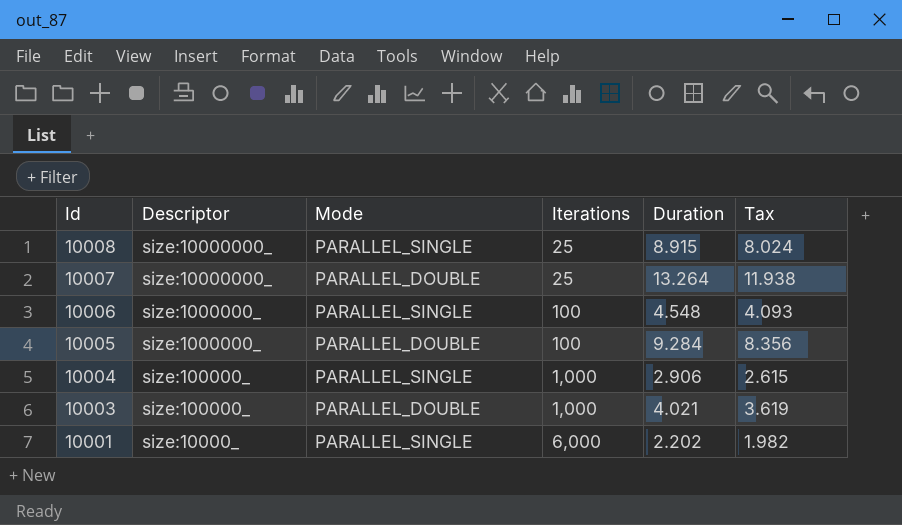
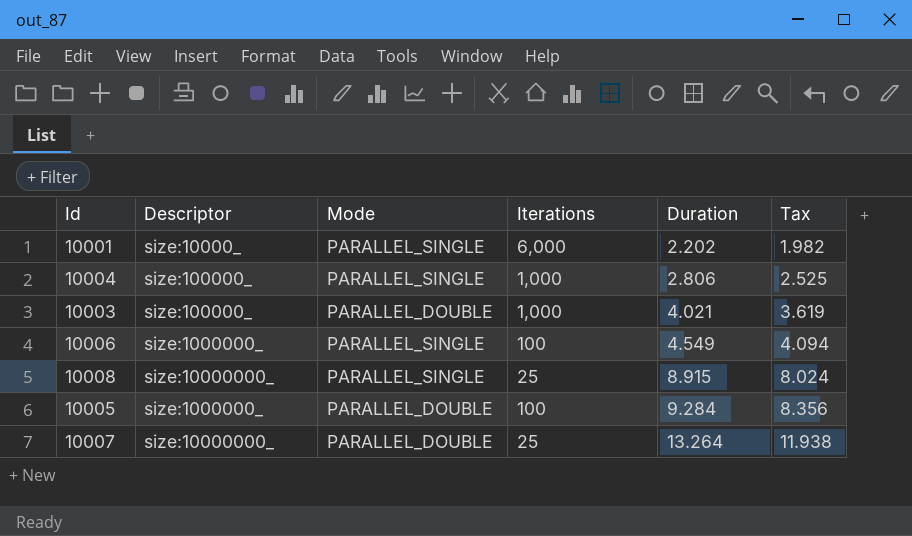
row order: Id descending -> Duration ascending
10004 | Duration: 2.906 -> 2.806
10004 | Tax: 2.615 -> 2.525
10006 | Duration: 4.548 -> 4.549
10006 | Tax: 4.093 -> 4.094

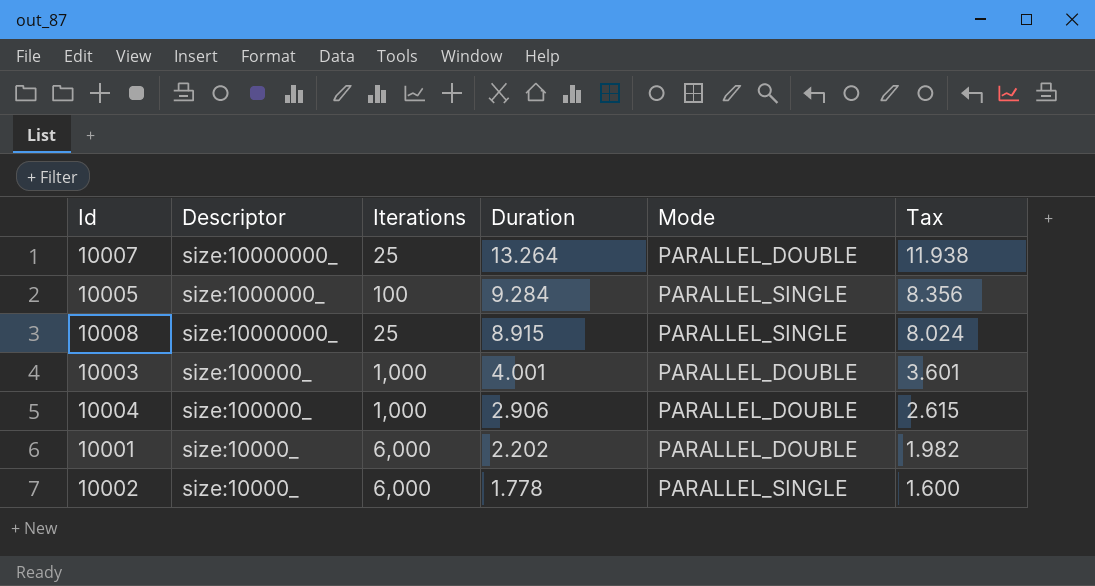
row order: Duration ascending -> Duration descending
column Mode | position: 3 -> 5
row 10006: size:1000000_ | PARALLEL_SINGLE | 100 | 4.549 | 4.094 -> none
10005 | Mode: PARALLEL_DOUBLE -> PARALLEL_SINGLE
10003 | Duration: 4.021 -> 4.001
10003 | Tax: 3.619 -> 3.601
10004 | Duration: 2.806 -> 2.906
10004 | Mode: PARALLEL_SINGLE -> PARALLEL_DOUBLE
10004 | Tax: 2.525 -> 2.615
10001 | Mode: PARALLEL_SINGLE -> PARALLEL_DOUBLE
row 10002: none -> size:10000_ | 6,000 | 1.778 | PARALLEL_SINGLE | 1.600

